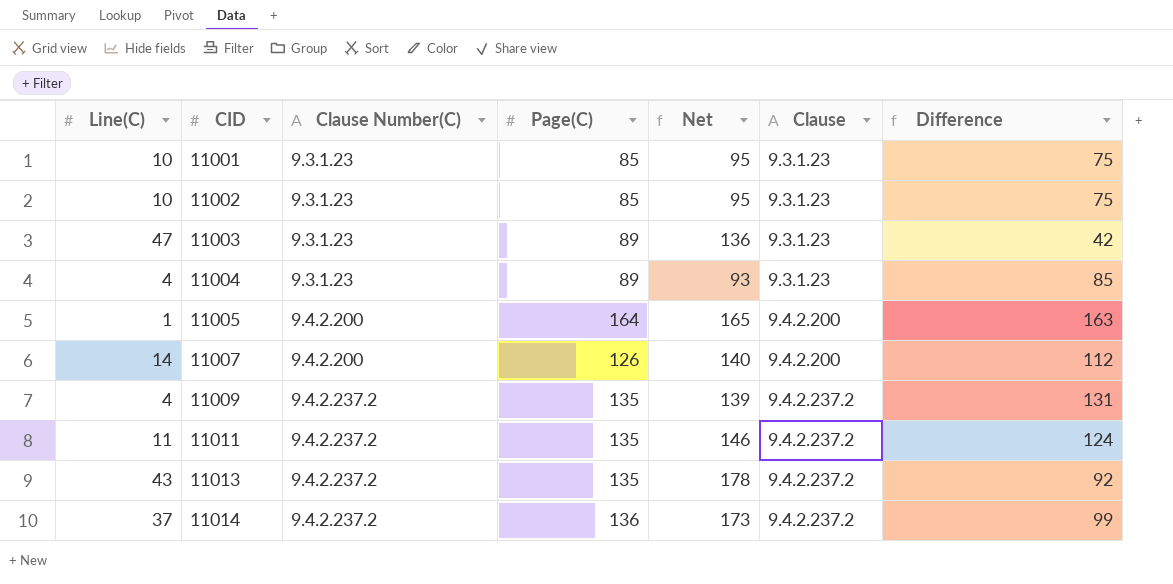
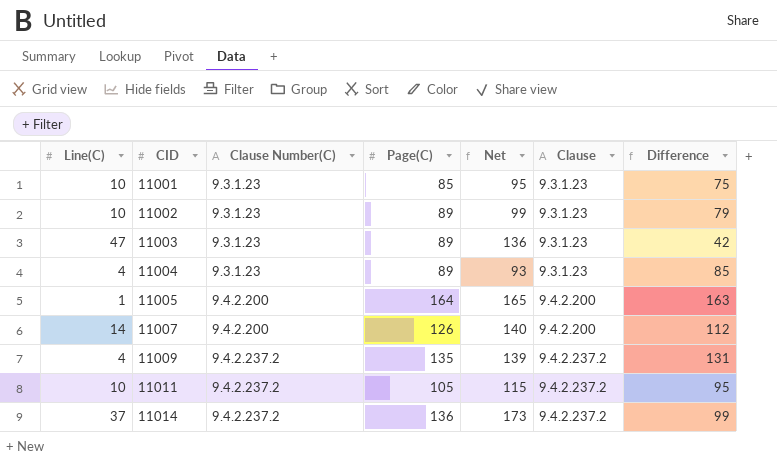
row 11013: 43 | 9.4.2.237.2 | 135 | 178 | 9.4.2.237.2 | 92 -> none
11002 | Page(C): 85 -> 89
11002 | Net: 95 -> 99
11002 | Difference: 75 -> 79
11011 | Line(C): 11 -> 10
11011 | Page(C): 135 -> 105
11011 | Net: 146 -> 115
11011 | Difference: 124 -> 95

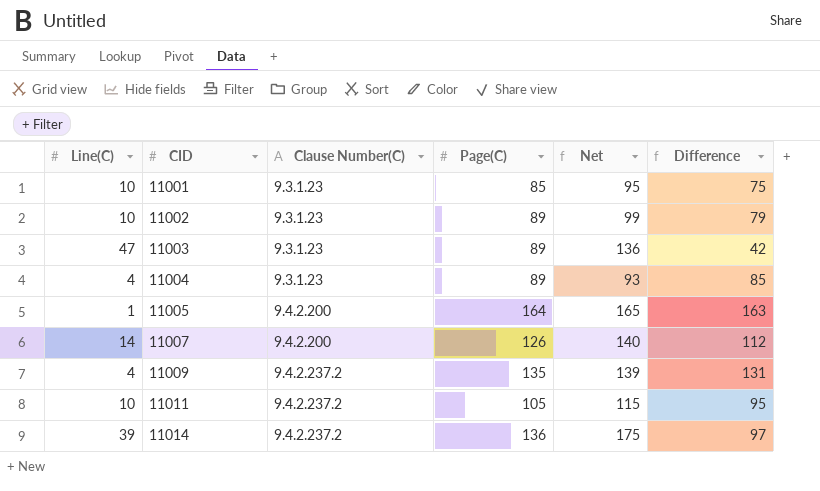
column Clause | position: 6 -> none
11014 | Line(C): 37 -> 39
11014 | Net: 173 -> 175
11014 | Difference: 99 -> 97

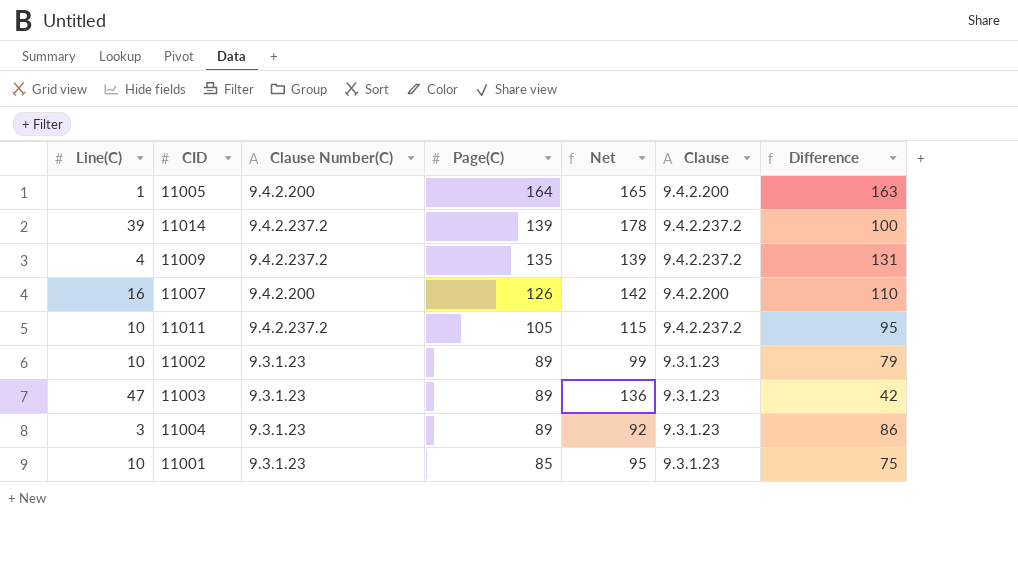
row order: CID ascending -> Page(C) descending
column Clause | position: none -> 6
11014 | Page(C): 136 -> 139
11014 | Net: 175 -> 178
11014 | Difference: 97 -> 100
11007 | Line(C): 14 -> 16
11007 | Net: 140 -> 142
11007 | Difference: 112 -> 110
11004 | Line(C): 4 -> 3
11004 | Net: 93 -> 92
11004 | Difference: 85 -> 86

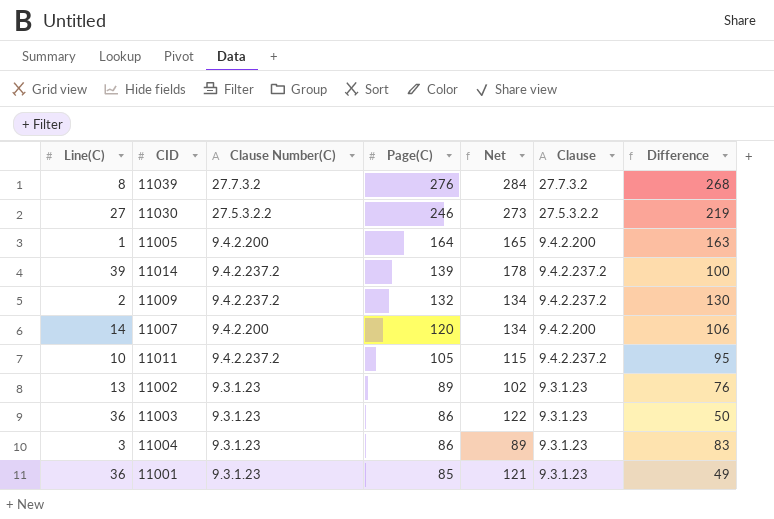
row 11039: none -> 8 | 27.7.3.2 | 276 | 284 | 27.7.3.2 | 268
row 11030: none -> 27 | 27.5.3.2.2 | 246 | 273 | 27.5.3.2.2 | 219
11009 | Line(C): 4 -> 2
11009 | Page(C): 135 -> 132
11009 | Net: 139 -> 134
11009 | Difference: 131 -> 130
11007 | Line(C): 16 -> 14
11007 | Page(C): 126 -> 120
11007 | Net: 142 -> 134
11007 | Difference: 110 -> 106
11002 | Line(C): 10 -> 13
11002 | Net: 99 -> 102
11002 | Difference: 79 -> 76
11003 | Line(C): 47 -> 36
11003 | Page(C): 89 -> 86
11003 | Net: 136 -> 122
11003 | Difference: 42 -> 50
11004 | Page(C): 89 -> 86
11004 | Net: 92 -> 89
11004 | Difference: 86 -> 83
11001 | Line(C): 10 -> 36
11001 | Net: 95 -> 121
11001 | Difference: 75 -> 49

